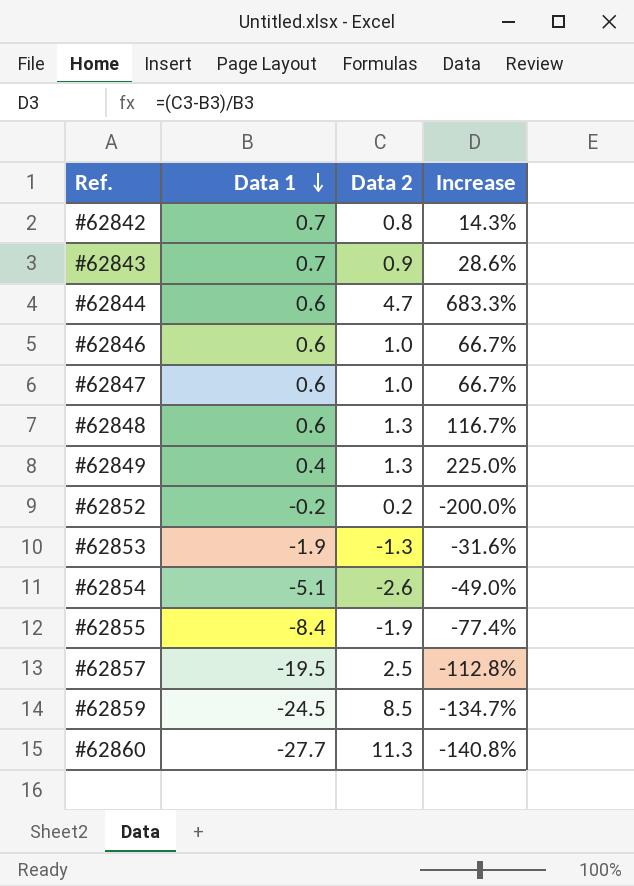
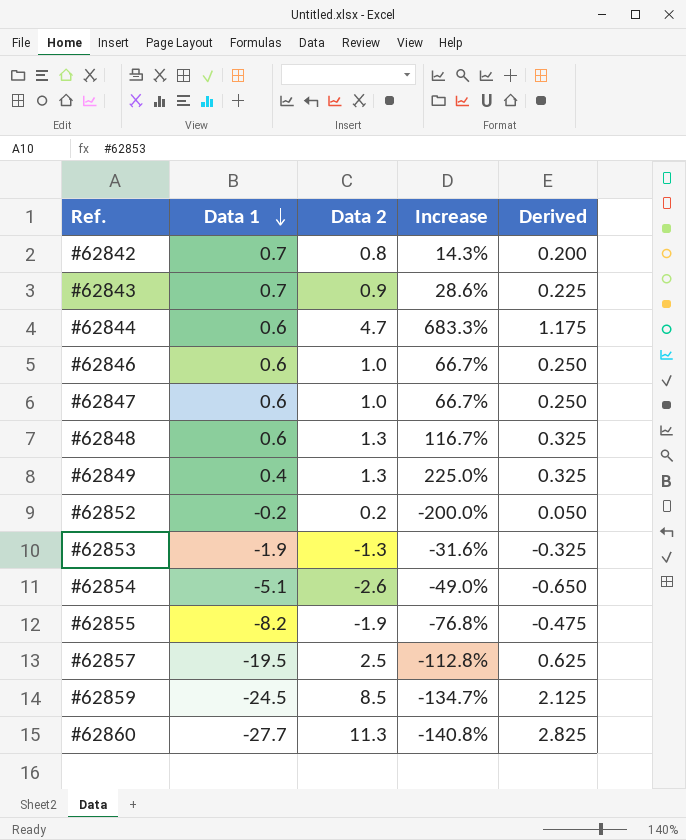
column Derived | formula: none -> [Data 2] * 0.25
#62855 | Data 1: -8.4 -> -8.2
#62855 | Increase: -77.4% -> -76.8%

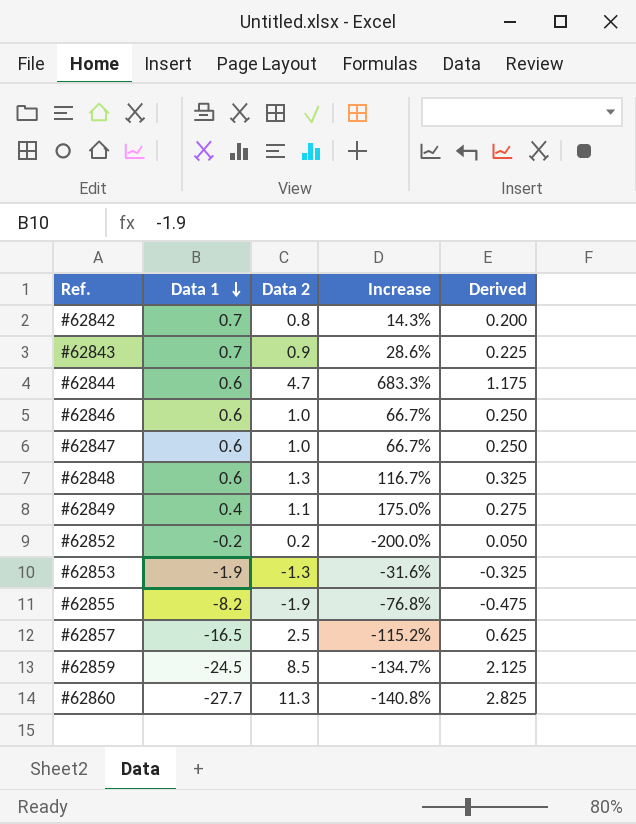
row #62854: -5.1 | -2.6 | -49.0% | -0.650 -> none
#62849 | Data 2: 1.3 -> 1.1
#62849 | Increase: 225.0% -> 175.0%
#62849 | Derived: 0.325 -> 0.275
#62857 | Data 1: -19.5 -> -16.5
#62857 | Increase: -112.8% -> -115.2%

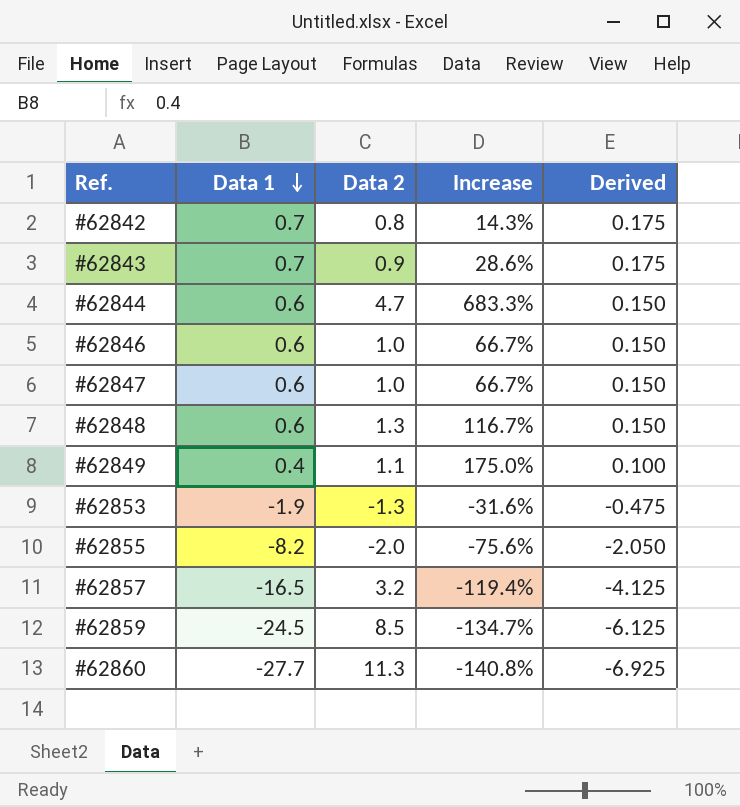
column Derived | formula: [Data 2] * 0.25 -> [Data 1] * 0.25
row #62852: -0.2 | 0.2 | -200.0% | 0.050 -> none
#62855 | Data 2: -1.9 -> -2.0
#62855 | Increase: -76.8% -> -75.6%
#62857 | Data 2: 2.5 -> 3.2
#62857 | Increase: -115.2% -> -119.4%

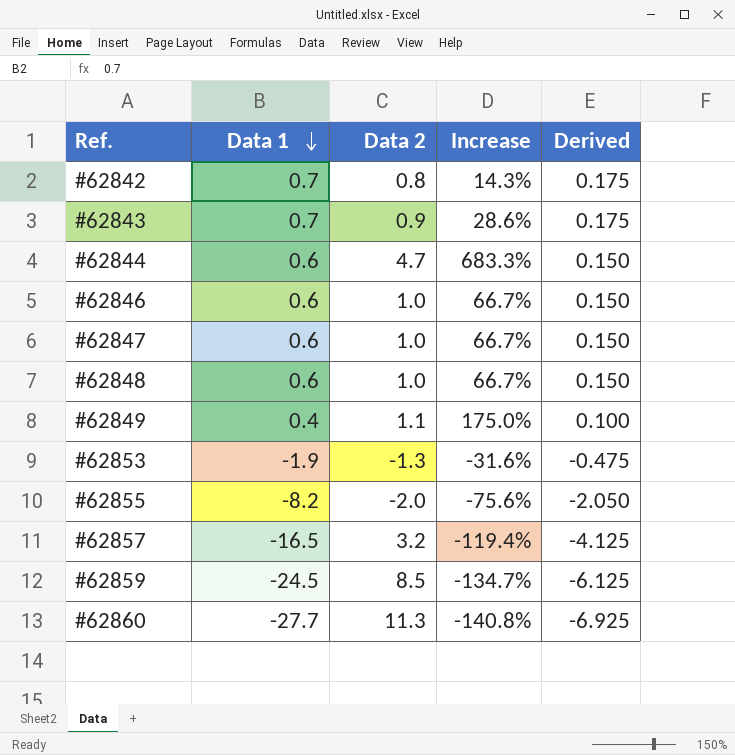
#62848 | Data 2: 1.3 -> 1.0
#62848 | Increase: 116.7% -> 66.7%

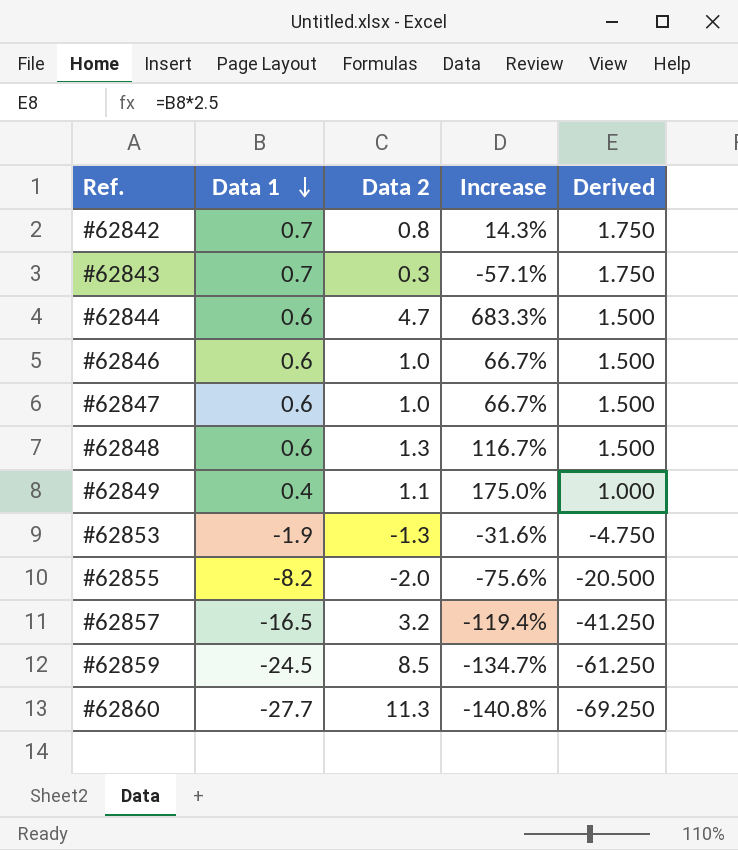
column Derived | formula: [Data 1] * 0.25 -> [Data 1] * 2.5
#62843 | Data 2: 0.9 -> 0.3
#62843 | Increase: 28.6% -> -57.1%
#62848 | Data 2: 1.0 -> 1.3
#62848 | Increase: 66.7% -> 116.7%

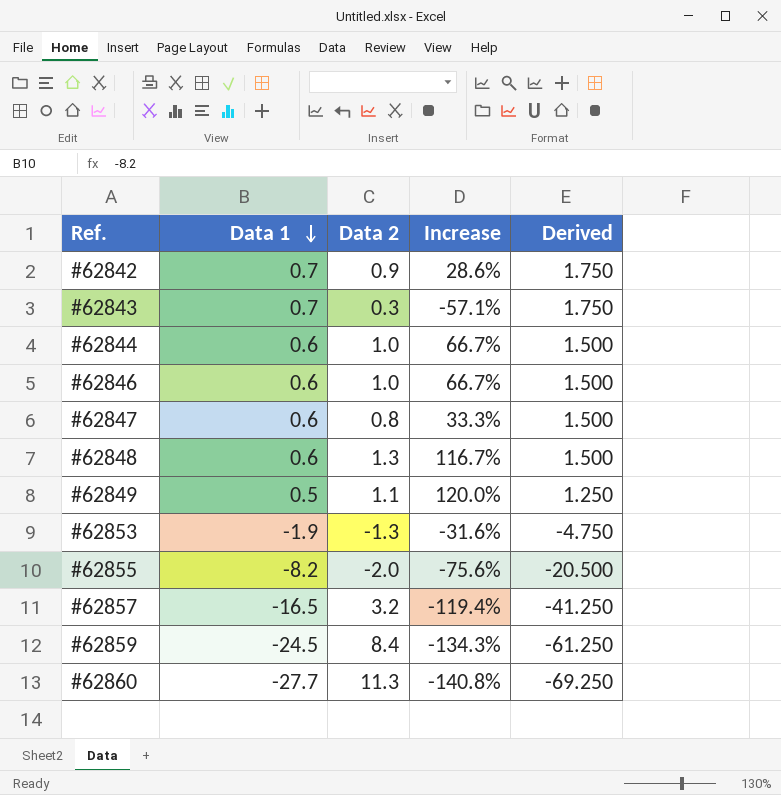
#62842 | Data 2: 0.8 -> 0.9
#62842 | Increase: 14.3% -> 28.6%
#62844 | Data 2: 4.7 -> 1.0
#62844 | Increase: 683.3% -> 66.7%
#62847 | Data 2: 1.0 -> 0.8
#62847 | Increase: 66.7% -> 33.3%
#62849 | Data 1: 0.4 -> 0.5
#62849 | Increase: 175.0% -> 120.0%
#62849 | Derived: 1.000 -> 1.250
#62859 | Data 2: 8.5 -> 8.4
#62859 | Increase: -134.7% -> -134.3%

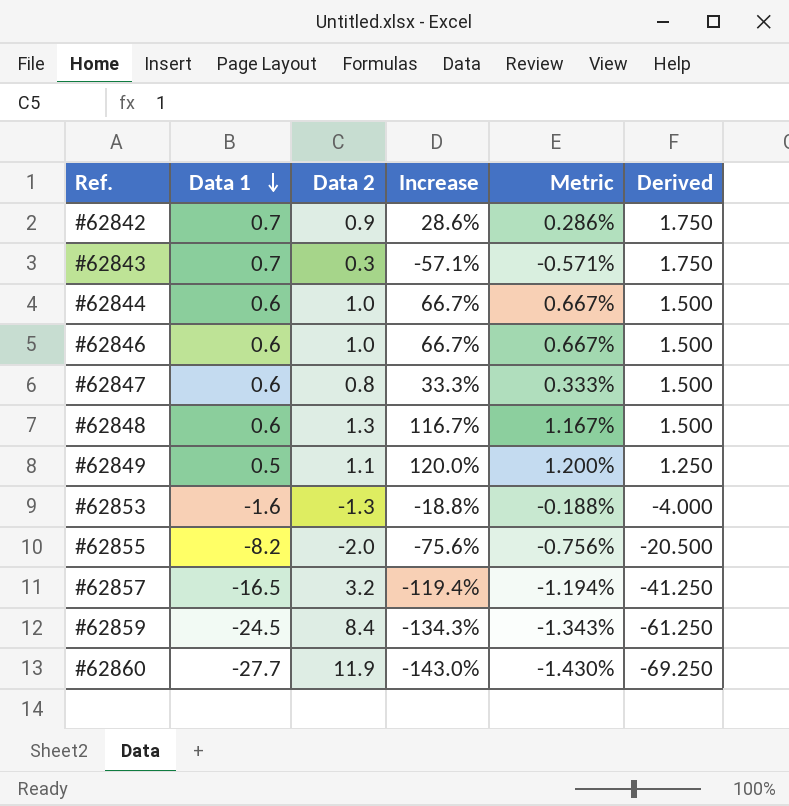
column Metric | formula: none -> [Increase] * 0.01
#62853 | Data 1: -1.9 -> -1.6
#62853 | Increase: -31.6% -> -18.8%
#62853 | Derived: -4.750 -> -4.000
#62860 | Data 2: 11.3 -> 11.9
#62860 | Increase: -140.8% -> -143.0%

